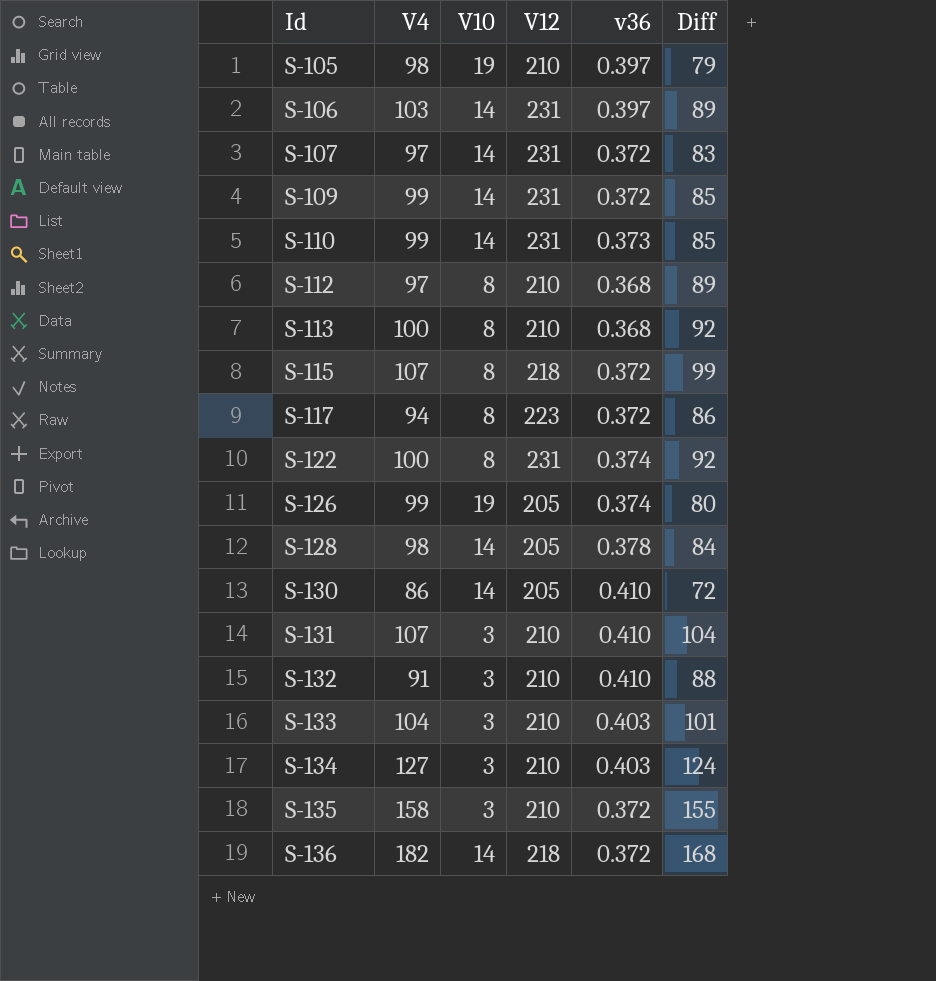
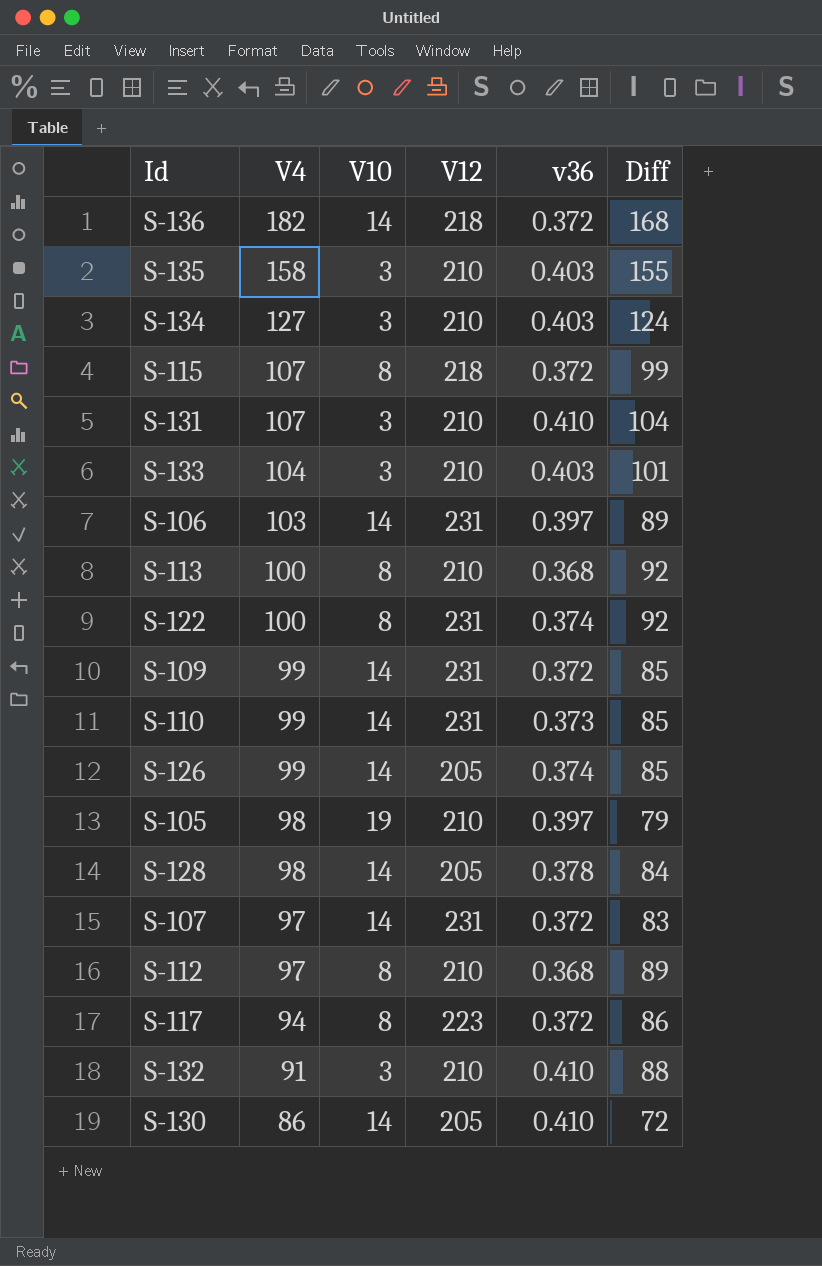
row order: Id ascending -> V4 descending
S-135 | v36: 0.372 -> 0.403
S-126 | V10: 19 -> 14
S-126 | Diff: 80 -> 85

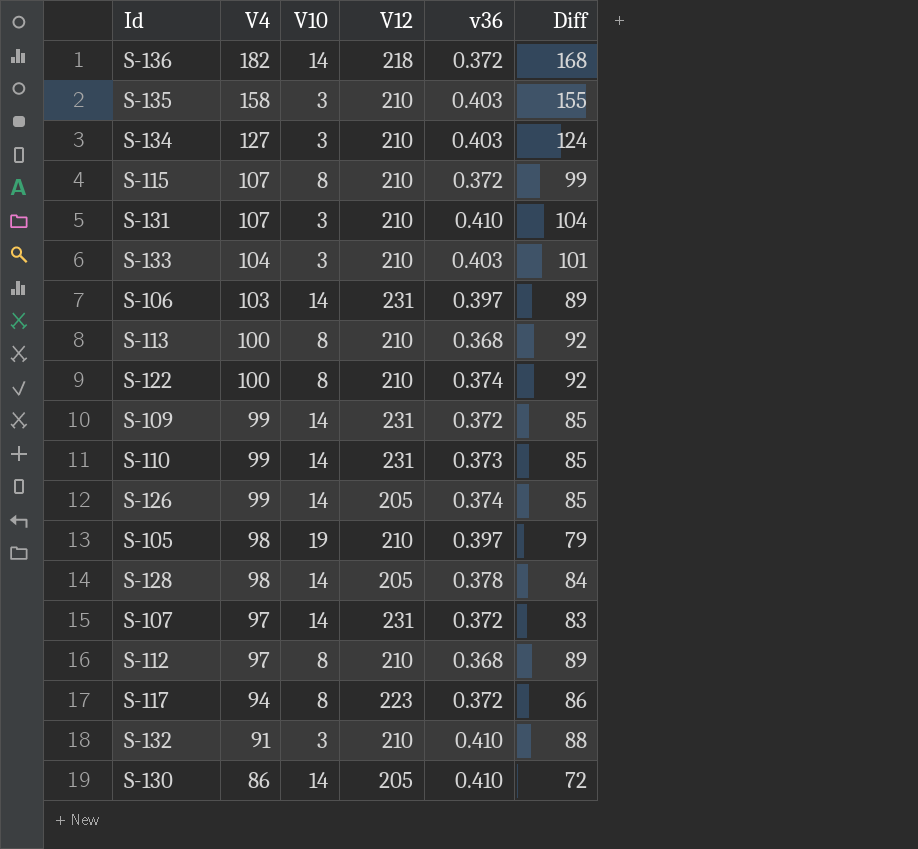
S-115 | V12: 218 -> 210
S-122 | V12: 231 -> 210

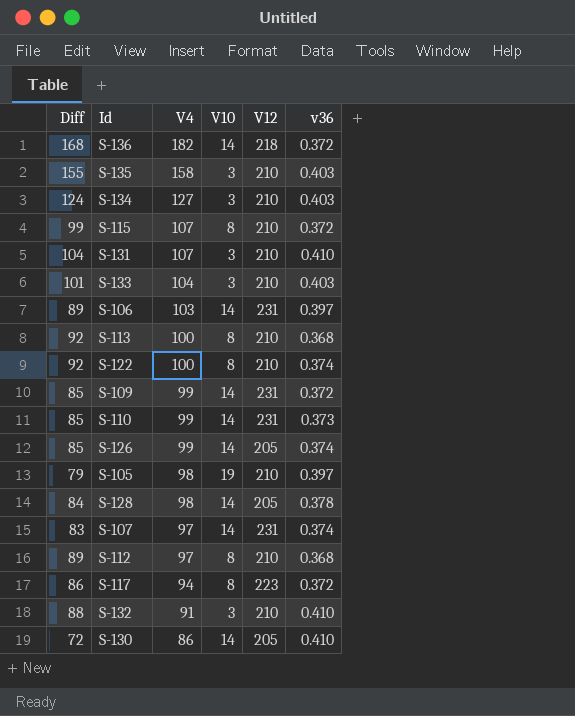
column Diff | position: 6 -> 1
S-107 | v36: 0.372 -> 0.374

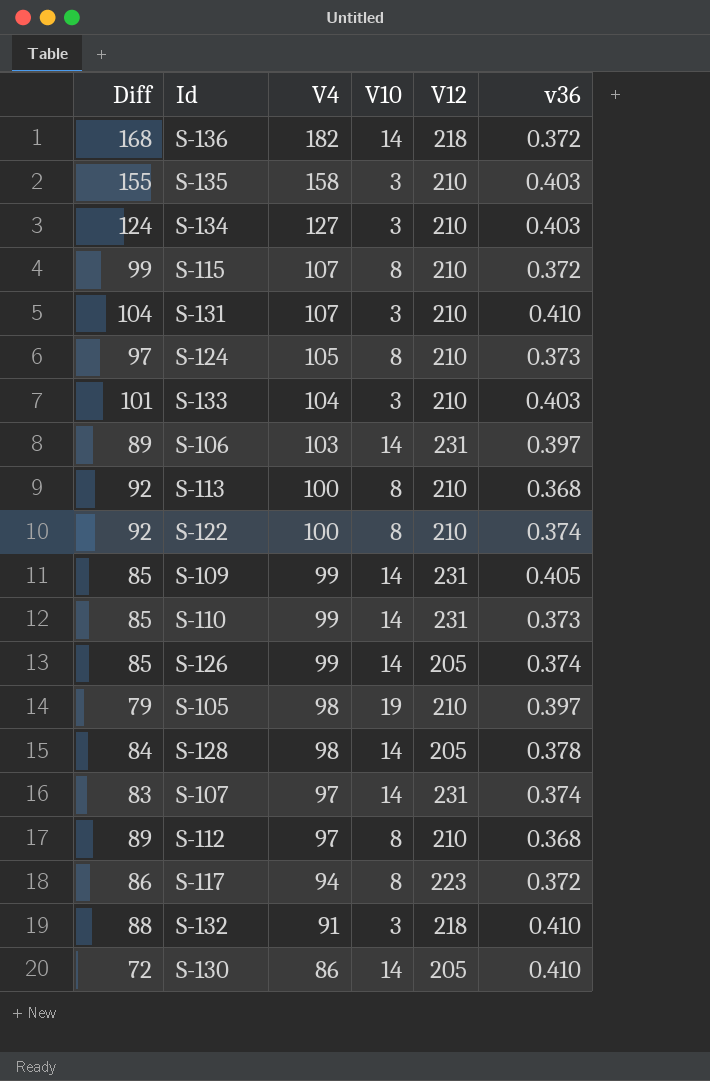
row S-124: none -> 97 | 105 | 8 | 210 | 0.373
S-109 | v36: 0.372 -> 0.405
S-132 | V12: 210 -> 218

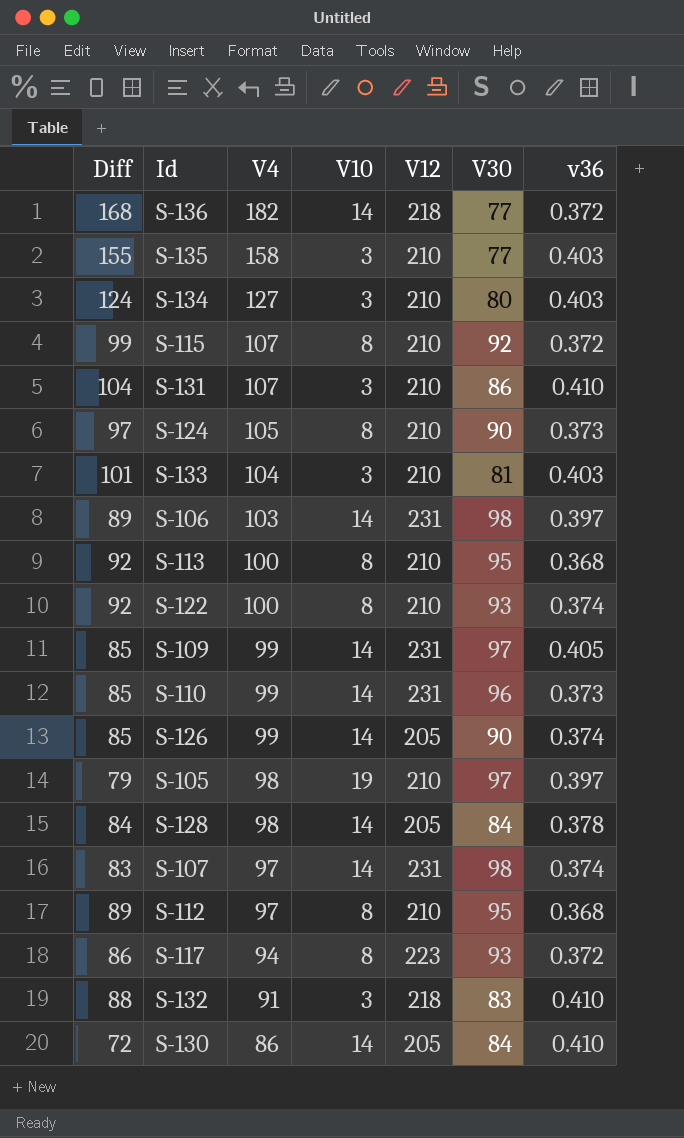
column V30 | position: none -> 6

